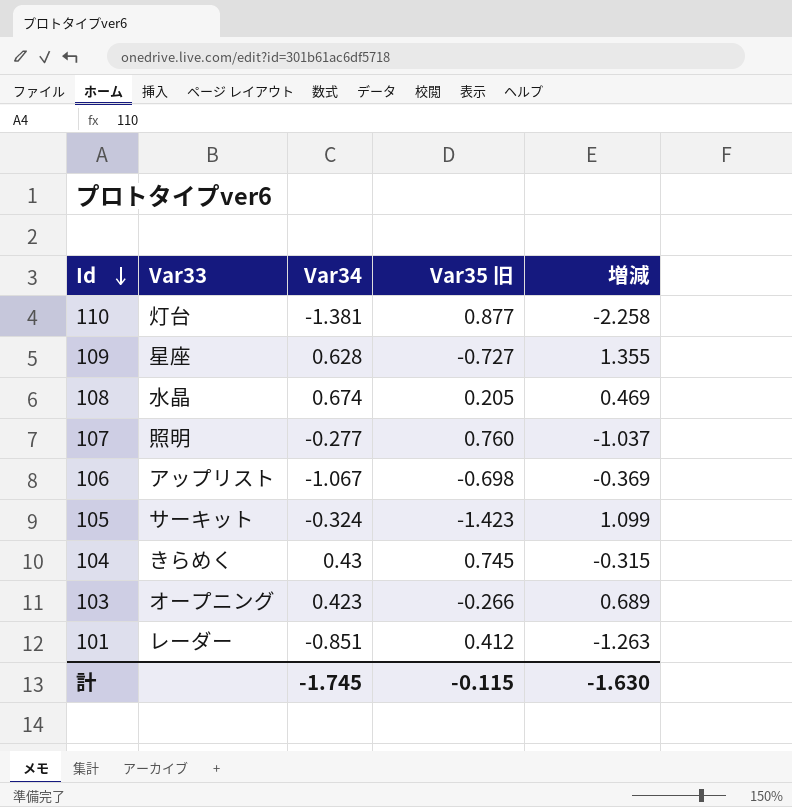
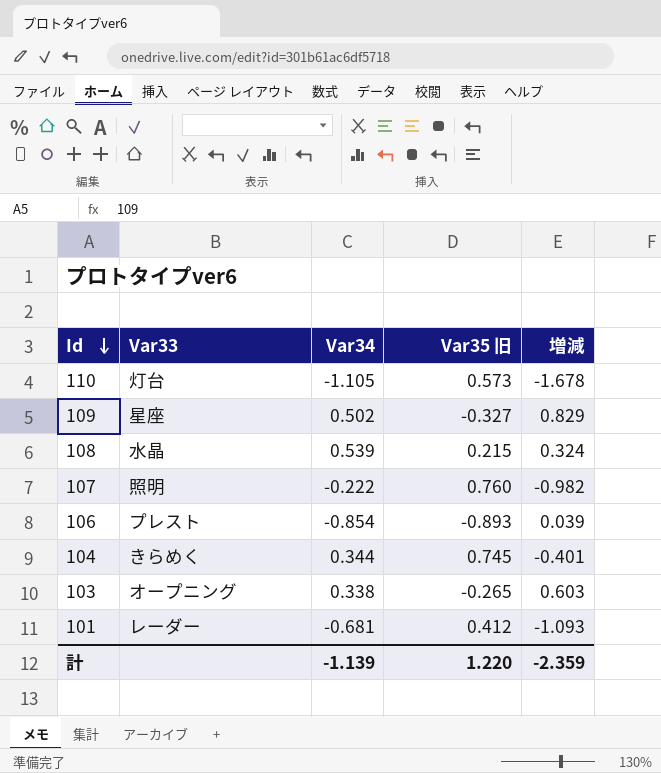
row 105: サーキット | -0.324 | -1.423 | 1.099 -> none
110 | Var34: -1.381 -> -1.105
110 | Var35 旧: 0.877 -> 0.573
110 | 増減: -2.258 -> -1.678
109 | Var34: 0.628 -> 0.502
109 | Var35 旧: -0.727 -> -0.327
109 | 増減: 1.355 -> 0.829
108 | Var34: 0.674 -> 0.539
108 | Var35 旧: 0.205 -> 0.215
108 | 増減: 0.469 -> 0.324
107 | Var34: -0.277 -> -0.222
107 | 増減: -1.037 -> -0.982
106 | Var33: アップリスト -> プレスト
106 | Var34: -1.067 -> -0.854
106 | Var35 旧: -0.698 -> -0.893
106 | 増減: -0.369 -> 0.039
104 | Var34: 0.43 -> 0.344
104 | 増減: -0.315 -> -0.401
103 | Var34: 0.423 -> 0.338
103 | Var35 旧: -0.266 -> -0.265
103 | 増減: 0.689 -> 0.603
101 | Var34: -0.851 -> -0.681
101 | 増減: -1.263 -> -1.093
計 | Var34: -1.745 -> -1.139
計 | Var35 旧: -0.115 -> 1.220
計 | 増減: -1.630 -> -2.359

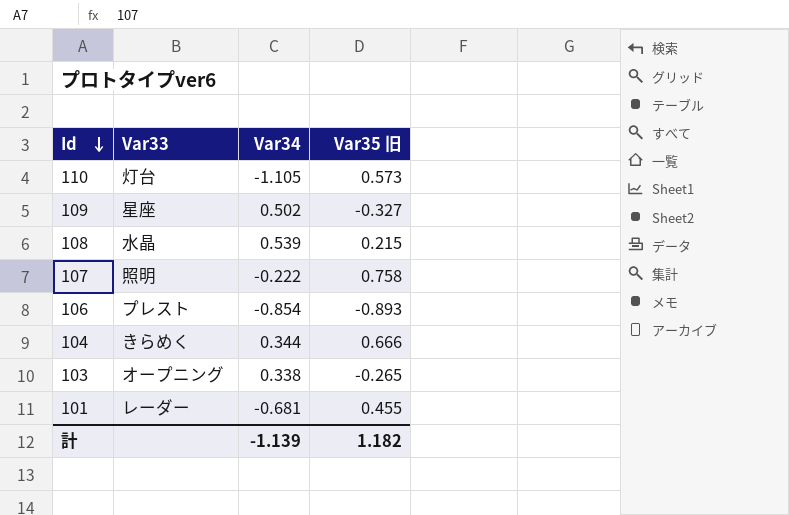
column 増減 | formula: [Var34] - [Var35 旧] -> none
107 | Var35 旧: 0.760 -> 0.758
104 | Var35 旧: 0.745 -> 0.666
101 | Var35 旧: 0.412 -> 0.455
計 | Var35 旧: 1.220 -> 1.182

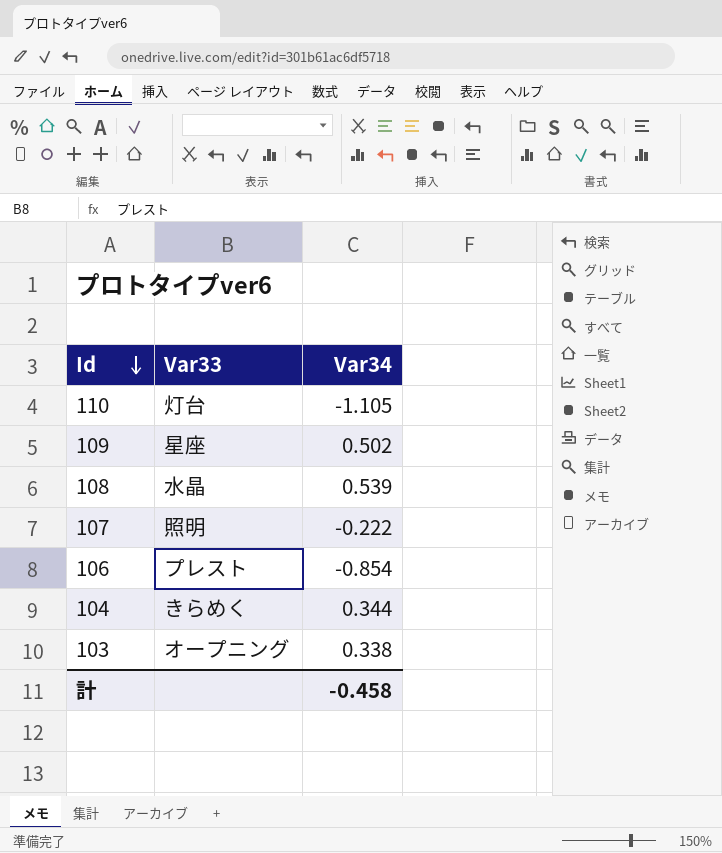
column Var35 旧 | position: 4 -> none
row 101: レーダー | -0.681 | 0.455 -> none
計 | Var34: -1.139 -> -0.458

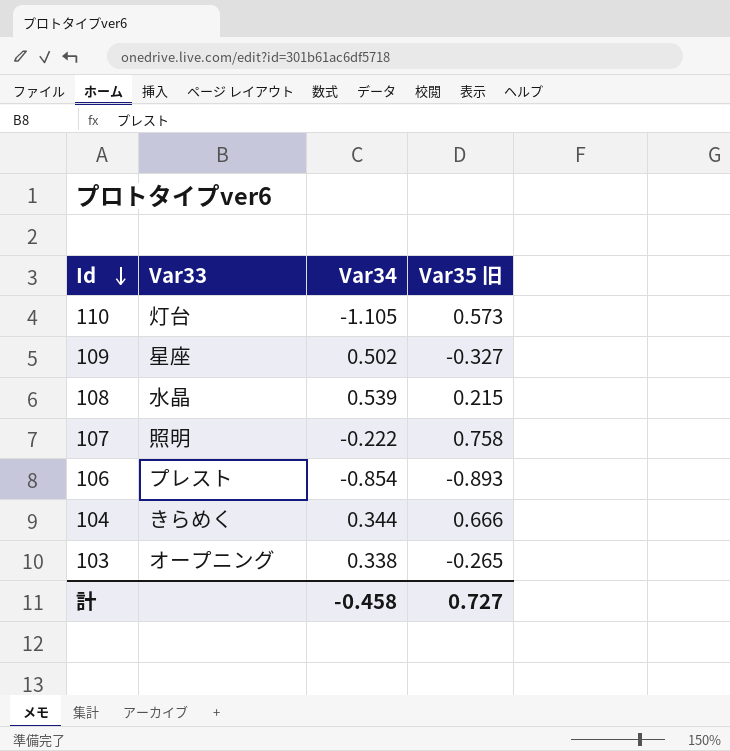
column Var35 旧 | position: none -> 4

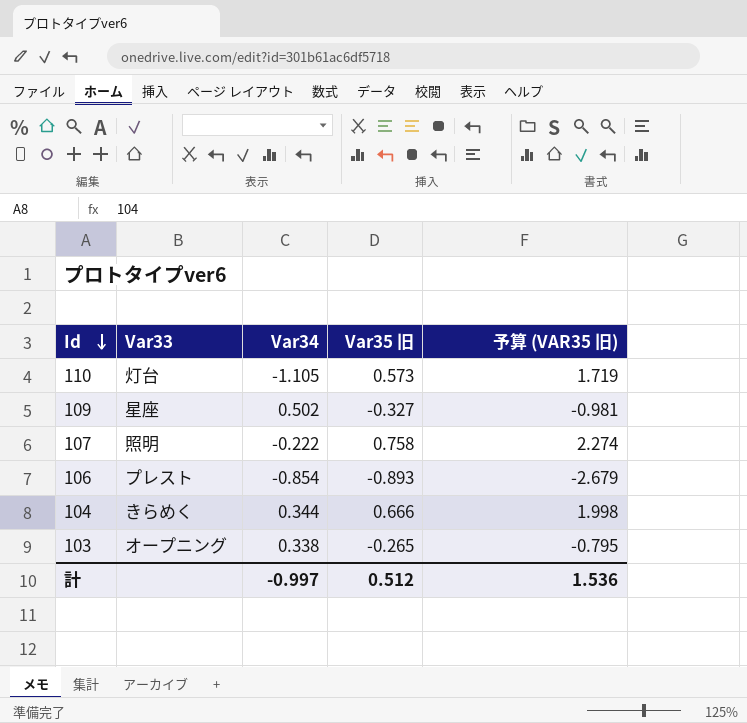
column 予算 (VAR35 旧) | formula: none -> [Var35 旧] * 3
row 108: 水晶 | 0.539 | 0.215 -> none
計 | Var34: -0.458 -> -0.997
計 | Var35 旧: 0.727 -> 0.512

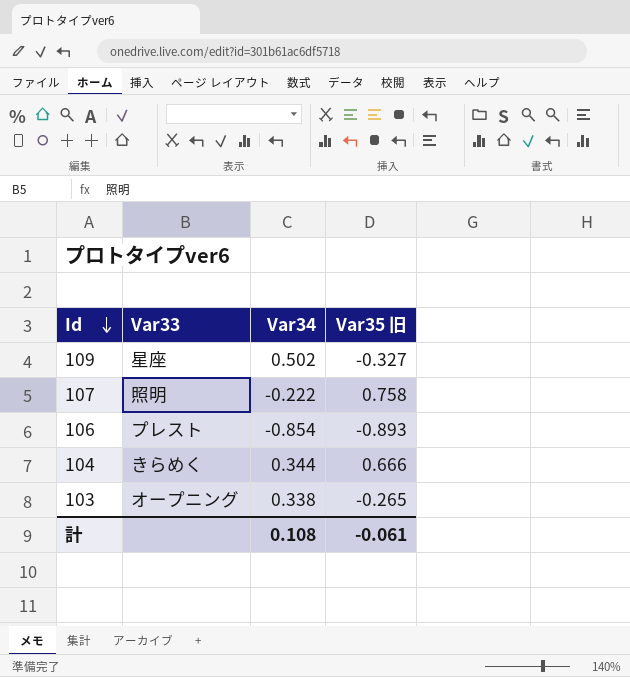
column 予算 (VAR35 旧) | formula: [Var35 旧] * 3 -> none
row 110: 灯台 | -1.105 | 0.573 | 1.719 -> none
計 | Var34: -0.997 -> 0.108
計 | Var35 旧: 0.512 -> -0.061

